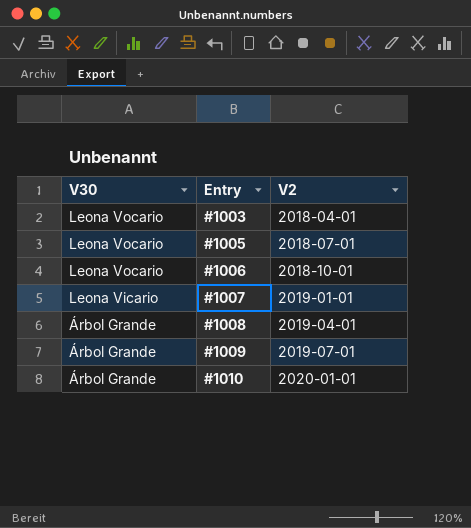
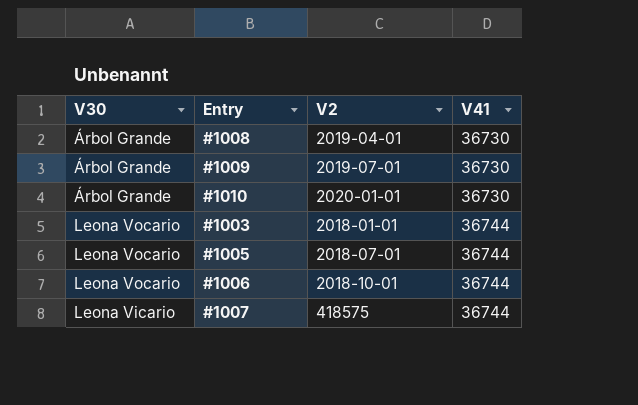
row order: V30 descending -> V41 ascending
column V41 | position: none -> 4
#1003 | V2: 2018-04-01 -> 2018-01-01
#1007 | V2: 2019-01-01 -> 418575

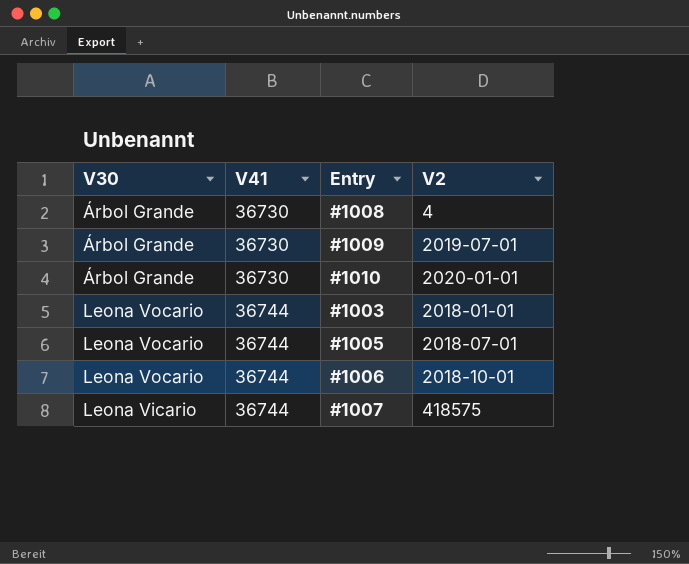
column V41 | position: 4 -> 2
#1008 | V2: 2019-04-01 -> 4

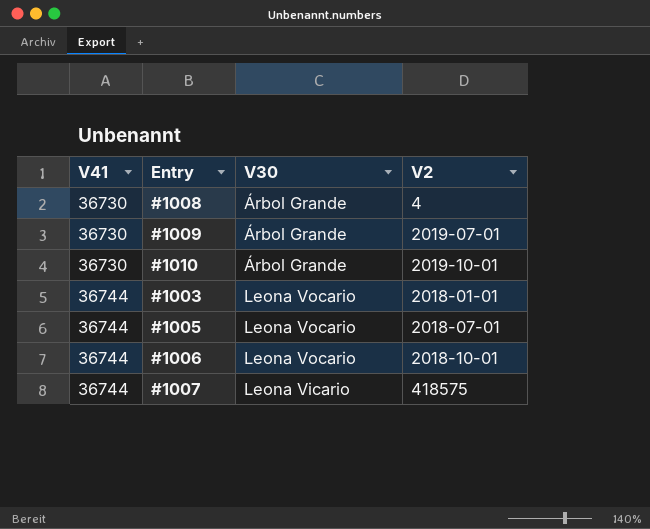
column V30 | position: 1 -> 3
#1010 | V2: 2020-01-01 -> 2019-10-01

